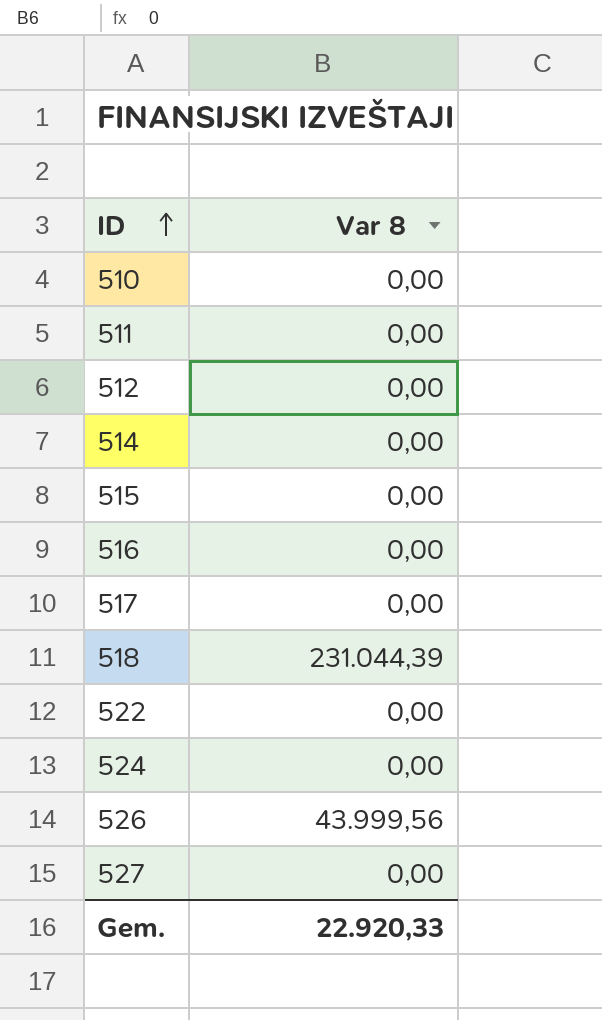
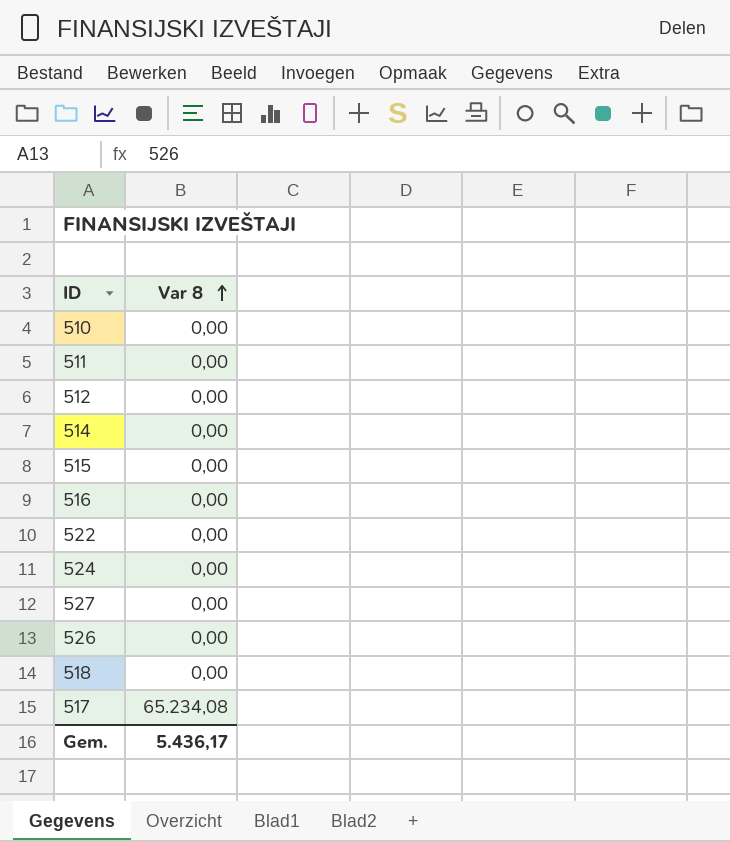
row order: ID ascending -> Var 8 ascending
526 | Var 8: 43.999,56 -> 0,00
518 | Var 8: 231.044,39 -> 0,00
517 | Var 8: 0,00 -> 65.234,08
Gem. | Var 8: 22.920,33 -> 5.436,17

